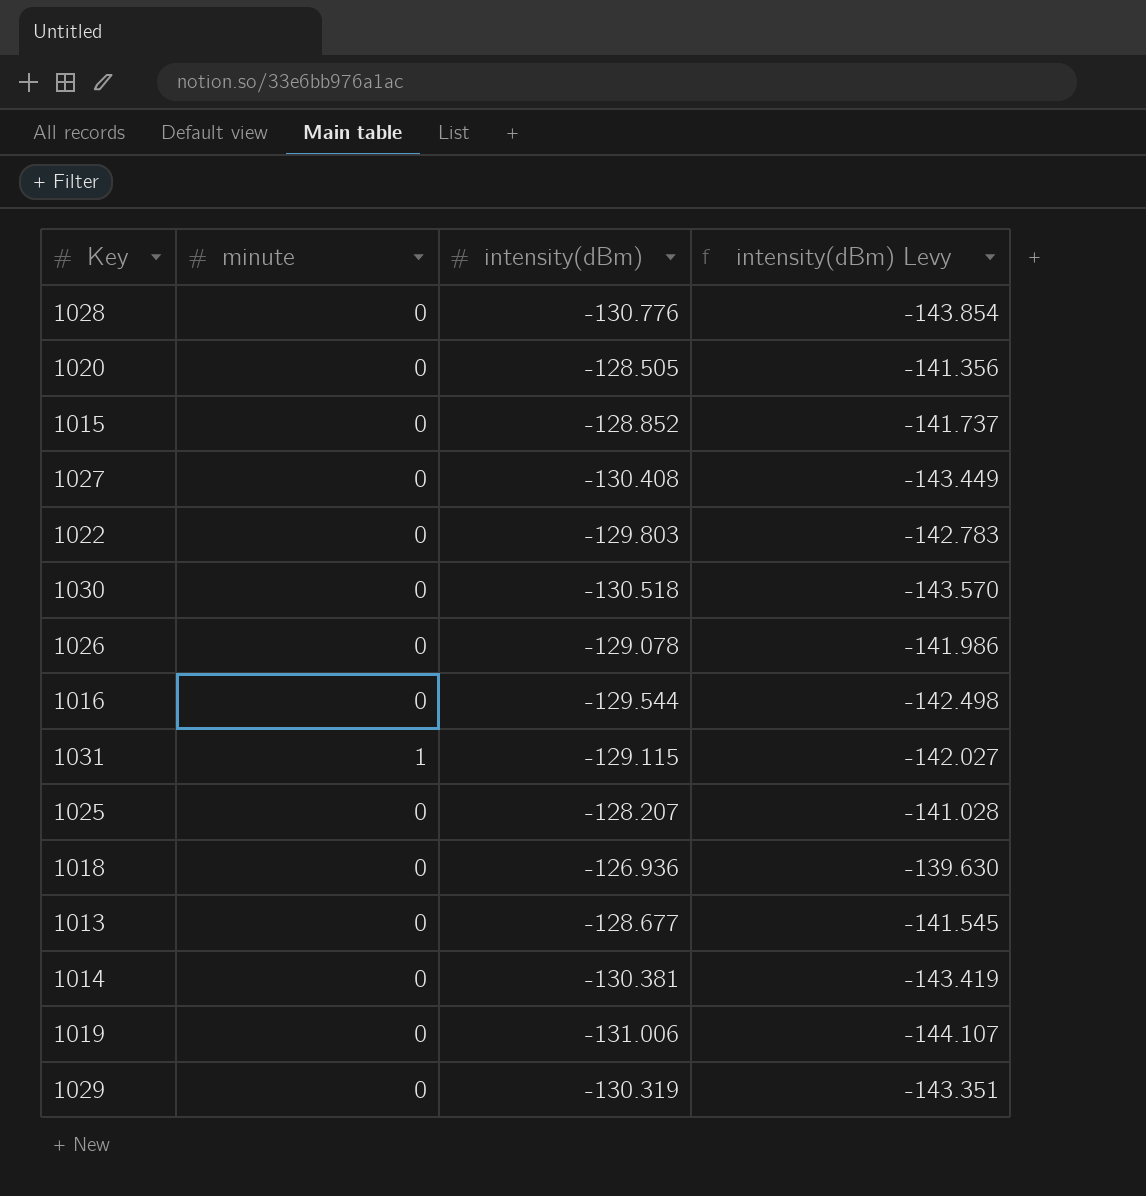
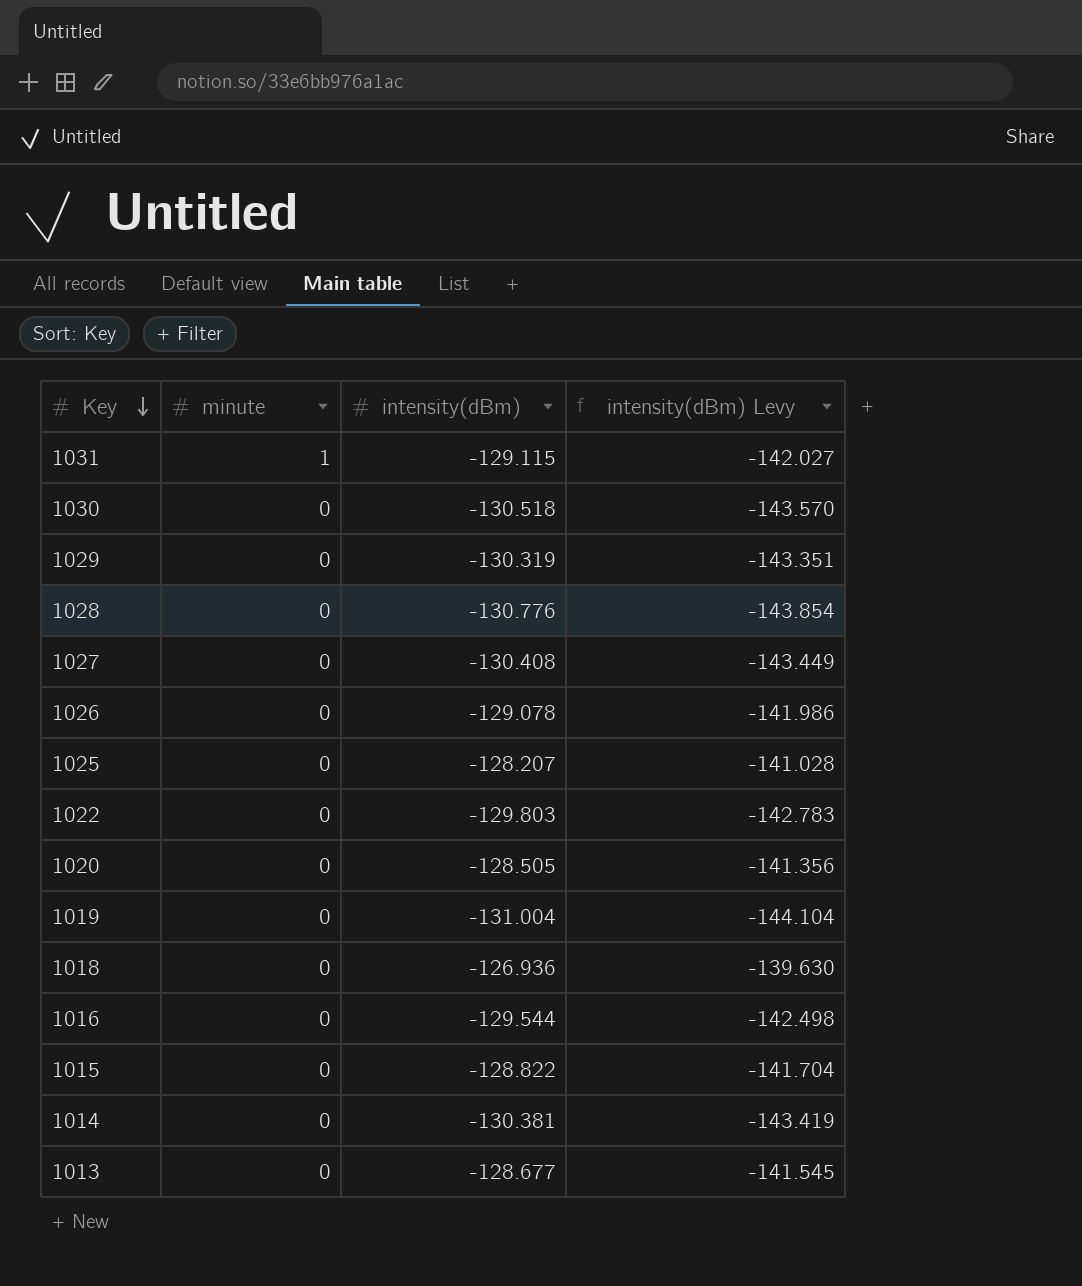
row order: none -> Key descending
1019 | intensity(dBm): -131.006 -> -131.004
1019 | intensity(dBm) Levy: -144.107 -> -144.104
1015 | intensity(dBm): -128.852 -> -128.822
1015 | intensity(dBm) Levy: -141.737 -> -141.704

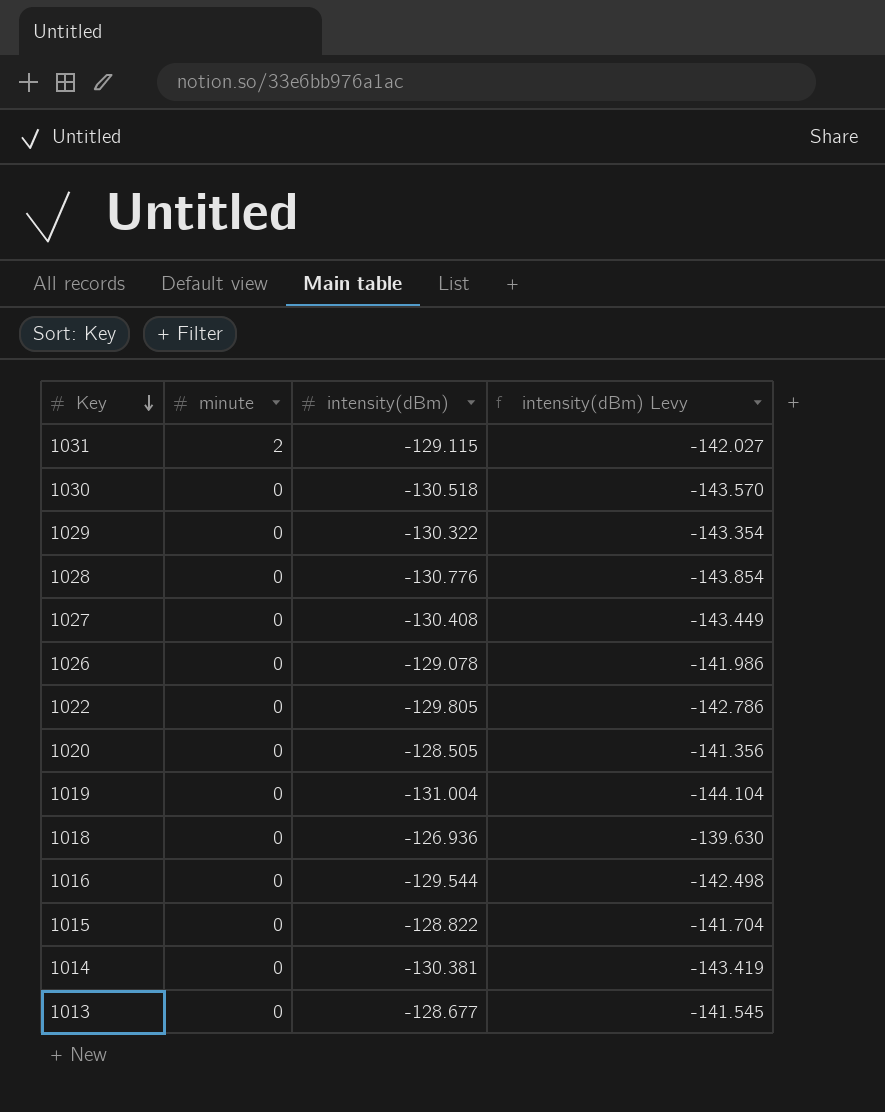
row 1025: 0 | -128.207 | -141.028 -> none
1031 | minute: 1 -> 2
1029 | intensity(dBm): -130.319 -> -130.322
1029 | intensity(dBm) Levy: -143.351 -> -143.354
1022 | intensity(dBm): -129.803 -> -129.805
1022 | intensity(dBm) Levy: -142.783 -> -142.786

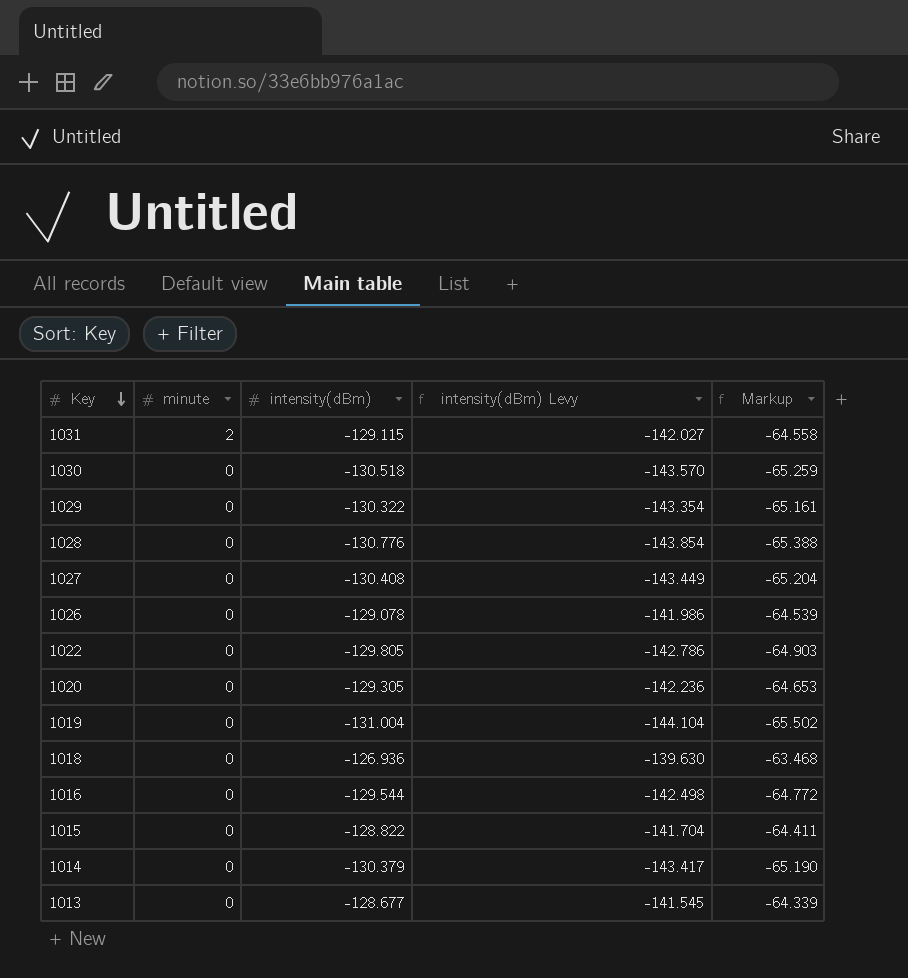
column Markup | formula: none -> [intensity(dBm)] * 0.5
1020 | intensity(dBm): -128.505 -> -129.305
1020 | intensity(dBm) Levy: -141.356 -> -142.236
1014 | intensity(dBm): -130.381 -> -130.379
1014 | intensity(dBm) Levy: -143.419 -> -143.417

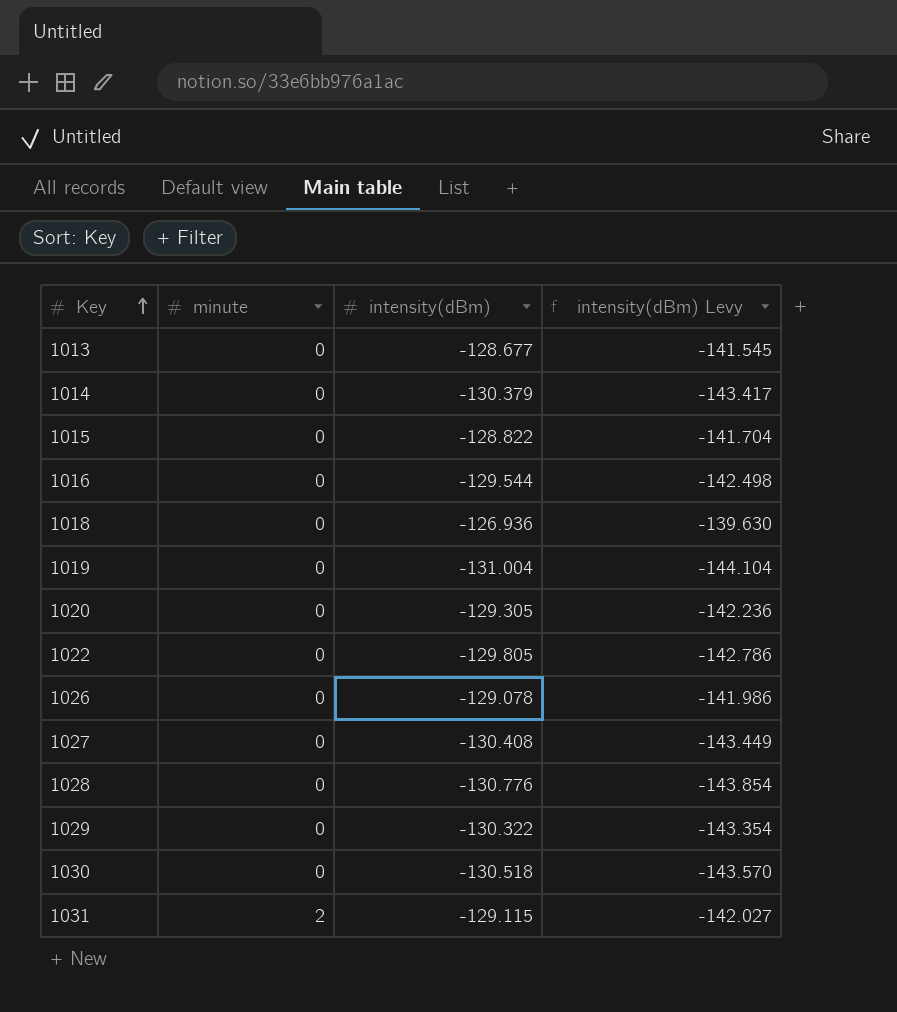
row order: Key descending -> Key ascending
column Markup | formula: [intensity(dBm)] * 0.5 -> none

